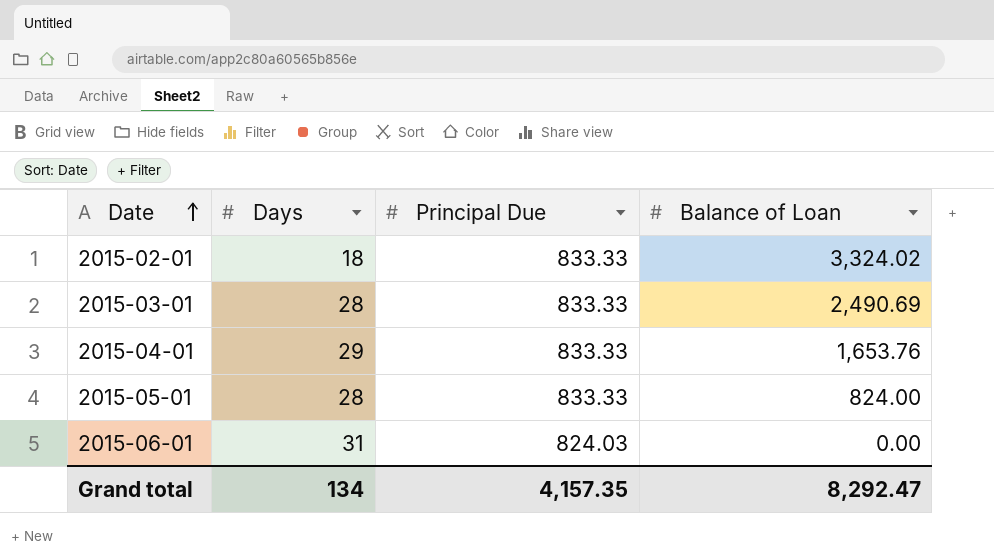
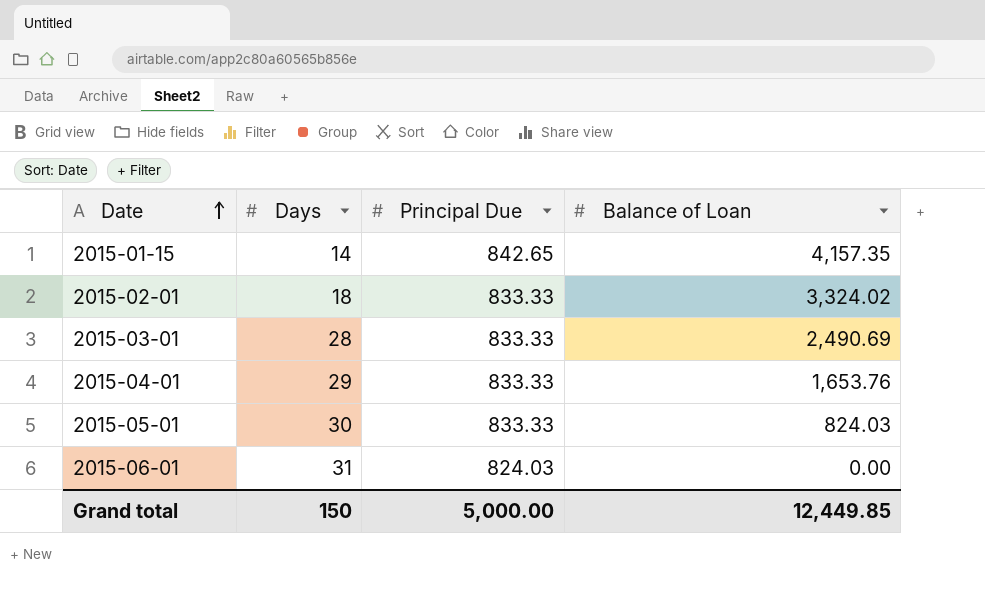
row 2015-01-15: none -> 14 | 842.65 | 4,157.35
2015-05-01 | Days: 28 -> 30
2015-05-01 | Balance of Loan: 824.00 -> 824.03
Grand total | Days: 134 -> 150
Grand total | Principal Due: 4,157.35 -> 5,000.00
Grand total | Balance of Loan: 8,292.47 -> 12,449.85

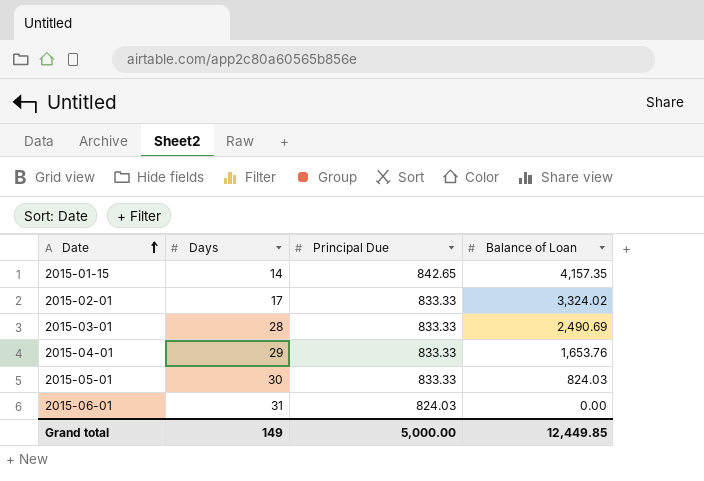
2015-02-01 | Days: 18 -> 17
Grand total | Days: 150 -> 149

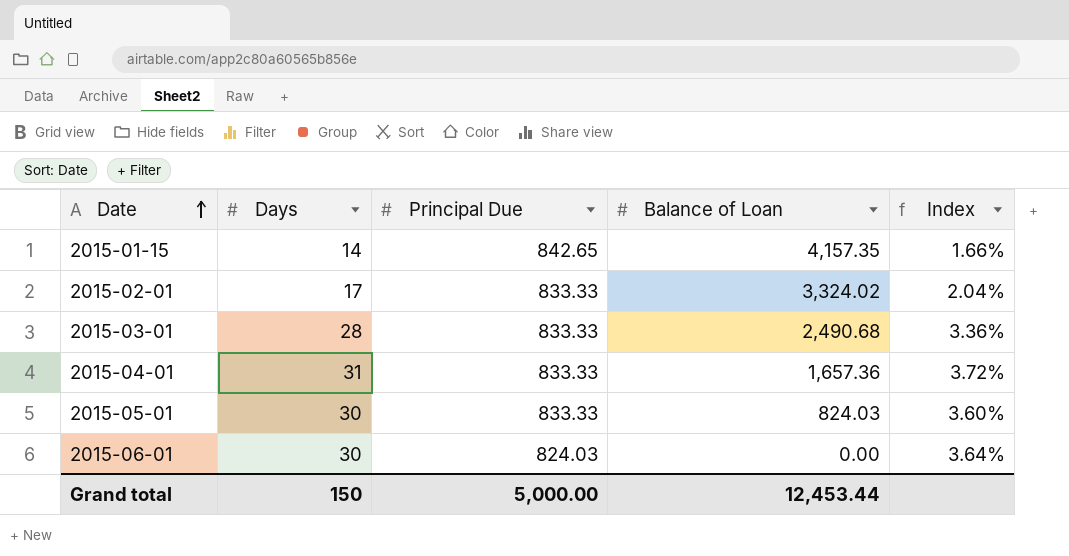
column Index | formula: none -> [Days] / [Principal Due]
2015-03-01 | Balance of Loan: 2,490.69 -> 2,490.68
2015-04-01 | Days: 29 -> 31
2015-04-01 | Balance of Loan: 1,653.76 -> 1,657.36
2015-06-01 | Days: 31 -> 30
Grand total | Days: 149 -> 150
Grand total | Balance of Loan: 12,449.85 -> 12,453.44

